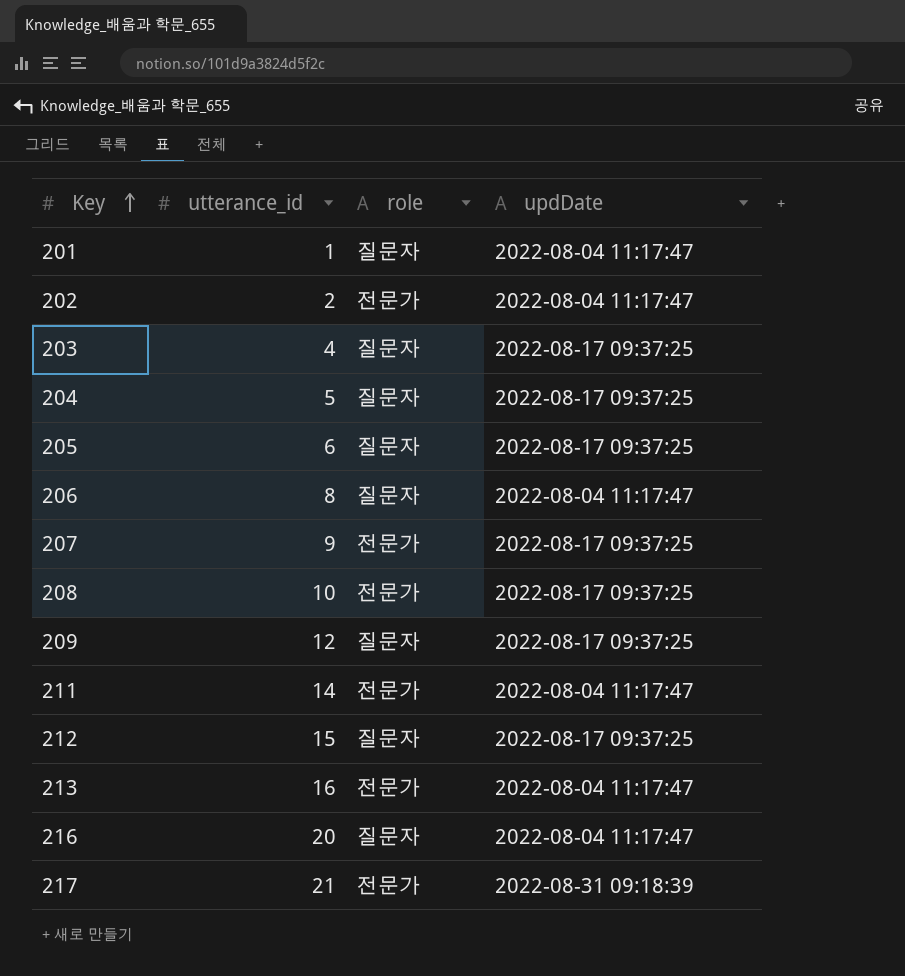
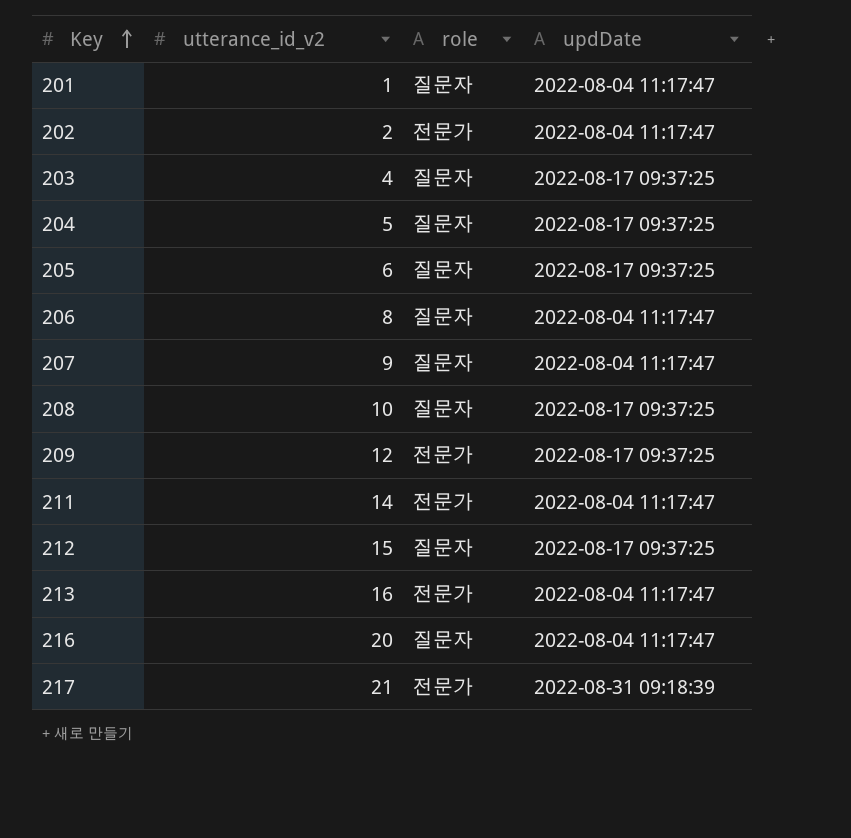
column name: utterance_id -> utterance_id_v2
207 | role: 전문가 -> 질문자
207 | updDate: 2022-08-17 09:37:25 -> 2022-08-04 11:17:47
208 | role: 전문가 -> 질문자
209 | role: 질문자 -> 전문가

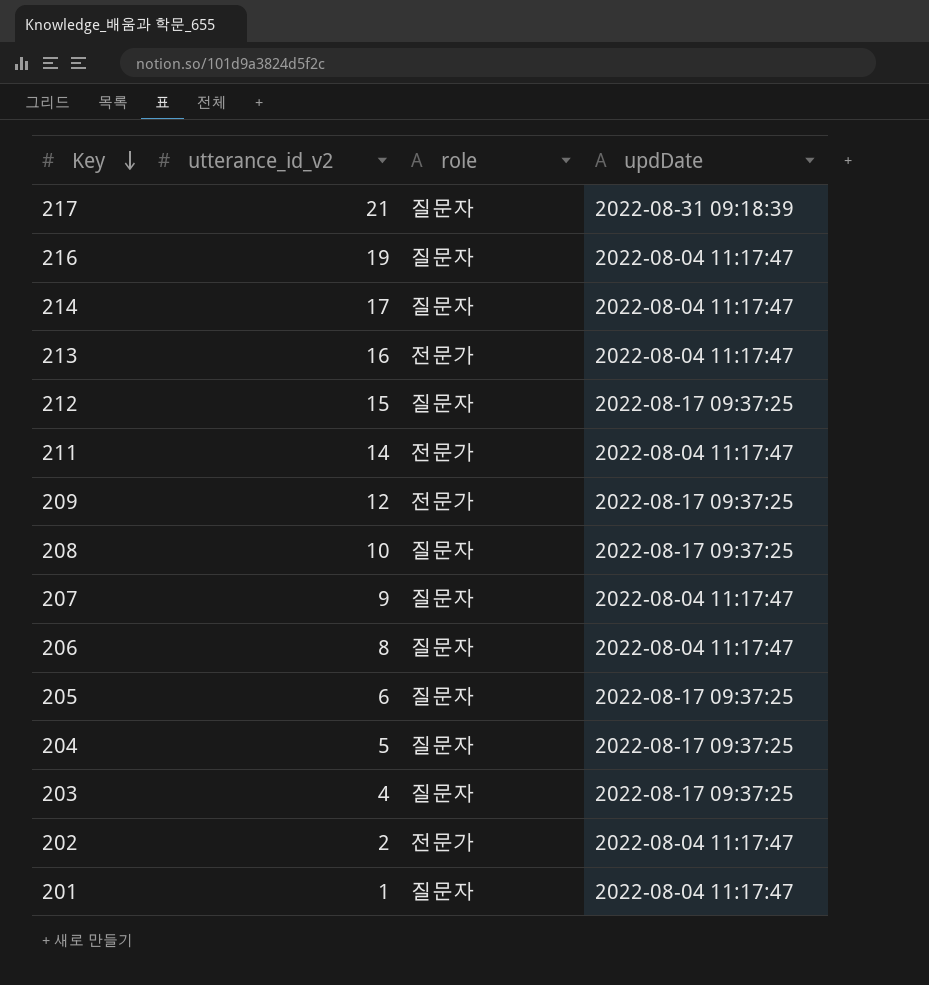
row order: Key ascending -> Key descending
217 | role: 전문가 -> 질문자
216 | utterance_id_v2: 20 -> 19
row 214: none -> 17 | 질문자 | 2022-08-04 11:17:47

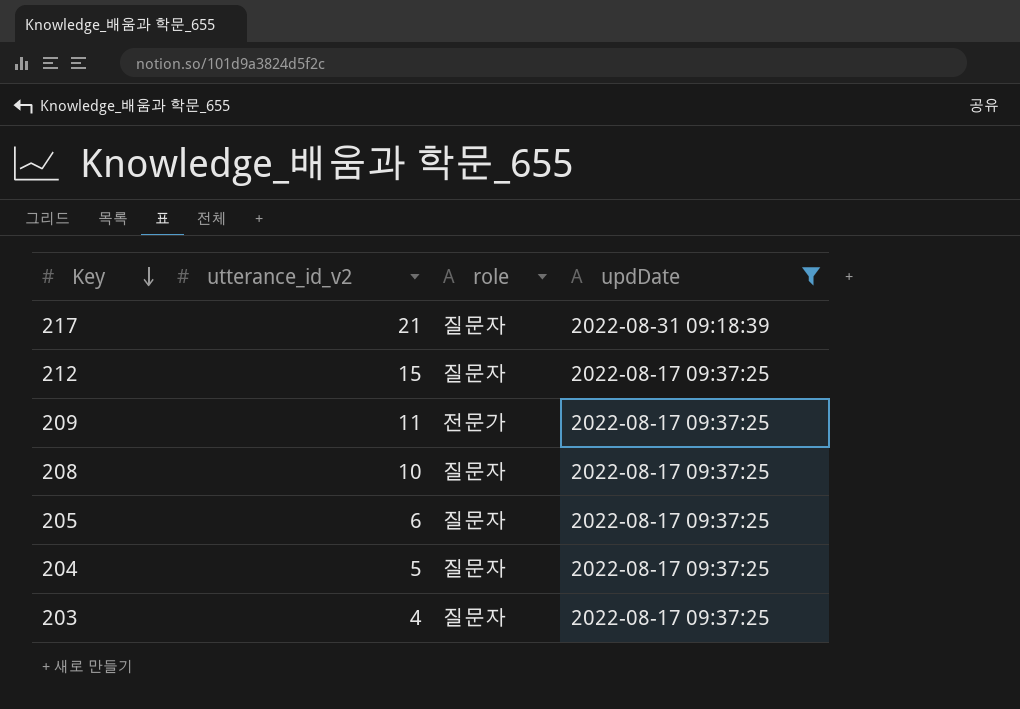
filter: none -> updDate != 2022-08-04 11:17:47
209 | utterance_id_v2: 12 -> 11

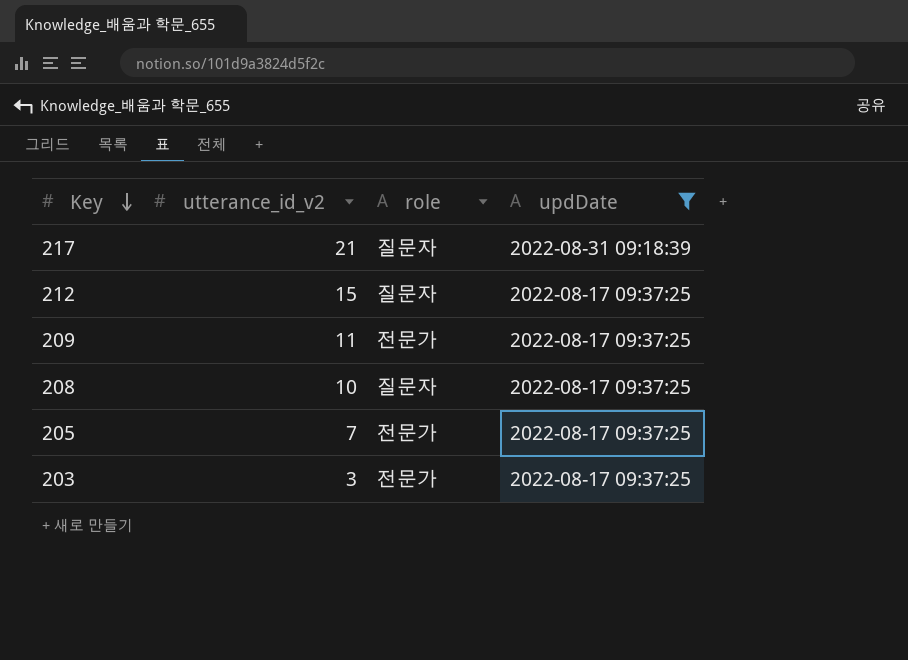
row 204: 5 | 질문자 | 2022-08-17 09:37:25 -> none
205 | utterance_id_v2: 6 -> 7
205 | role: 질문자 -> 전문가
203 | utterance_id_v2: 4 -> 3
203 | role: 질문자 -> 전문가

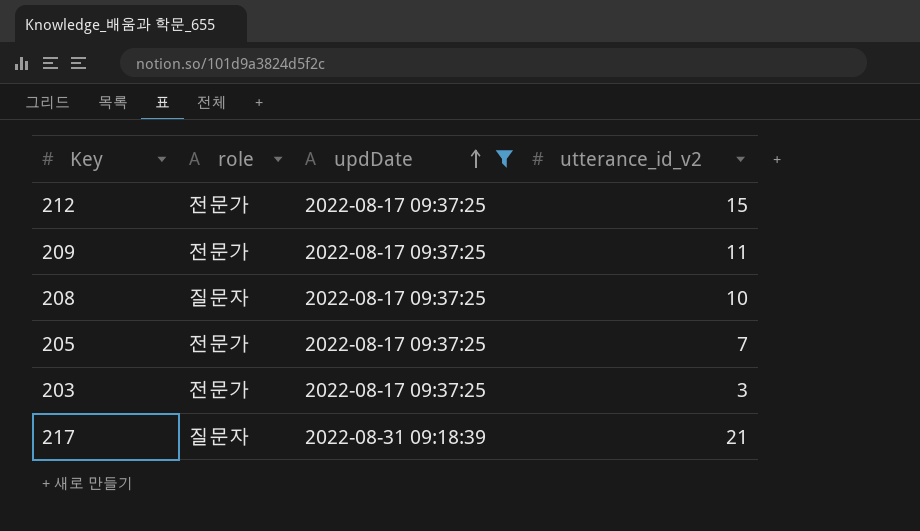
row order: Key descending -> updDate ascending
column utterance_id_v2 | position: 2 -> 4
212 | role: 질문자 -> 전문가

